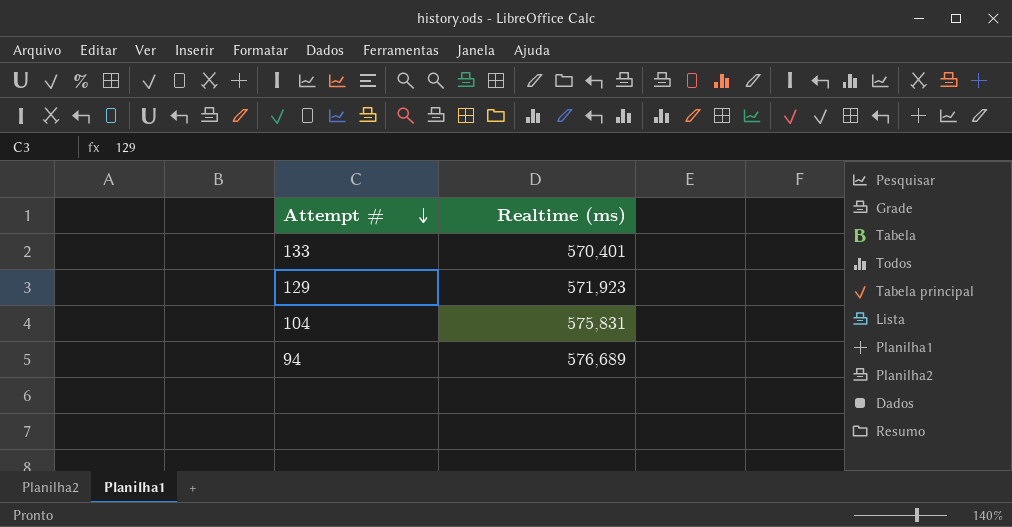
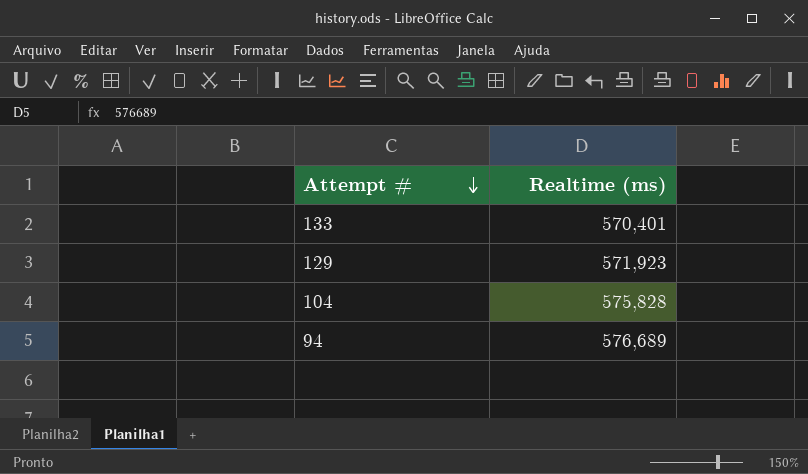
104 | Realtime (ms): 575,831 -> 575,828

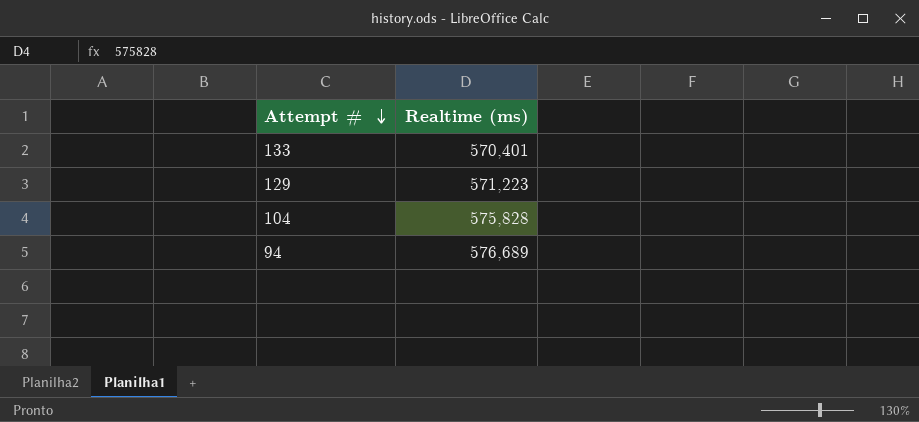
129 | Realtime (ms): 571,923 -> 571,223

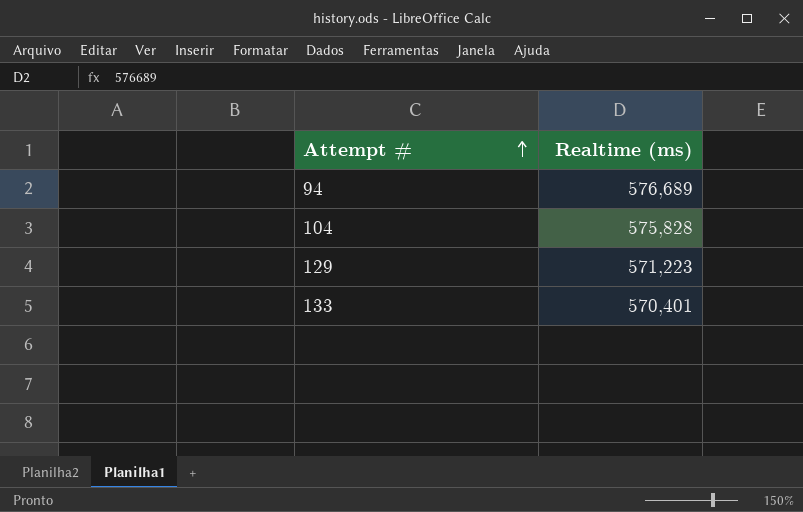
row order: Attempt # descending -> Attempt # ascending

